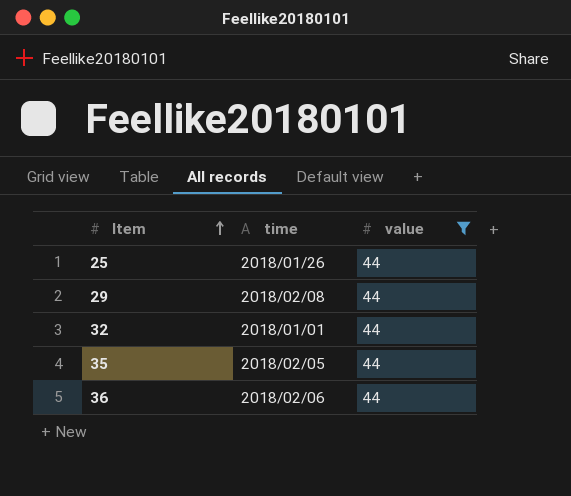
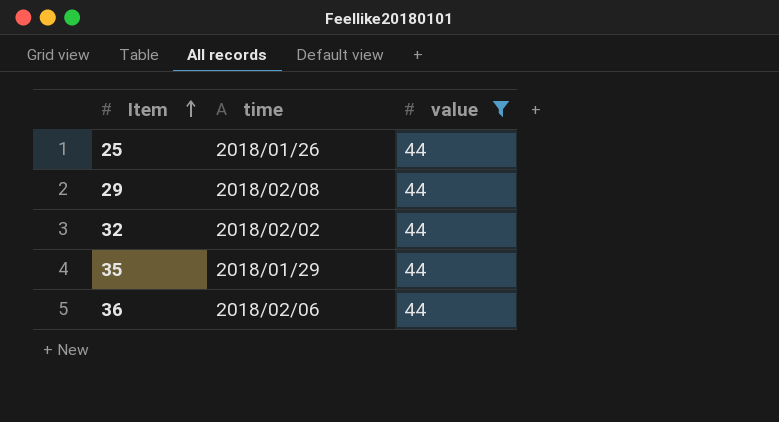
32 | time: 2018/01/01 -> 2018/02/02
35 | time: 2018/02/05 -> 2018/01/29

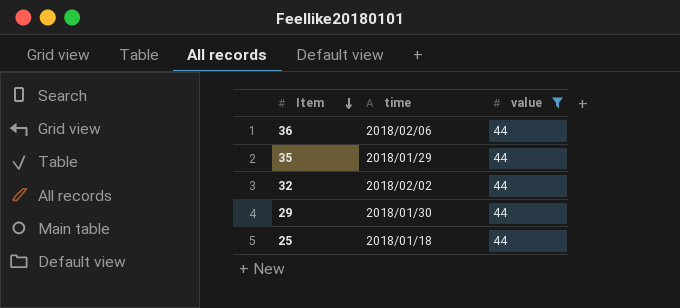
row order: Item ascending -> Item descending
29 | time: 2018/02/08 -> 2018/01/30
25 | time: 2018/01/26 -> 2018/01/18

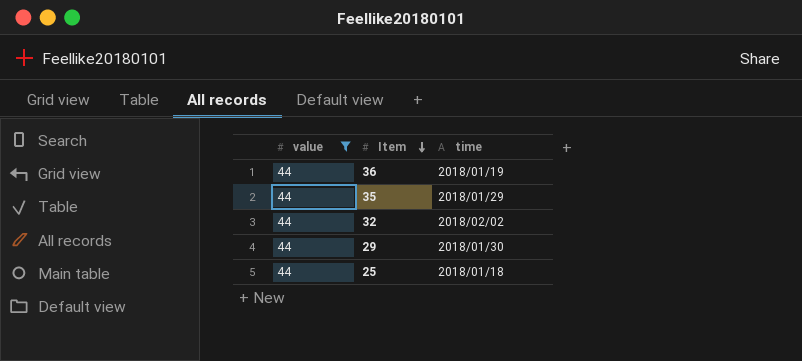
column value | position: 3 -> 1
36 | time: 2018/02/06 -> 2018/01/19

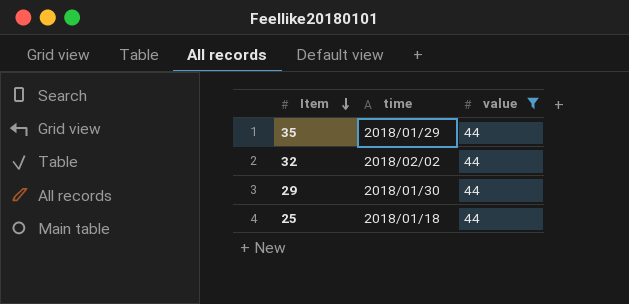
column value | position: 1 -> 3
row 36: 44 | 2018/01/19 -> none

